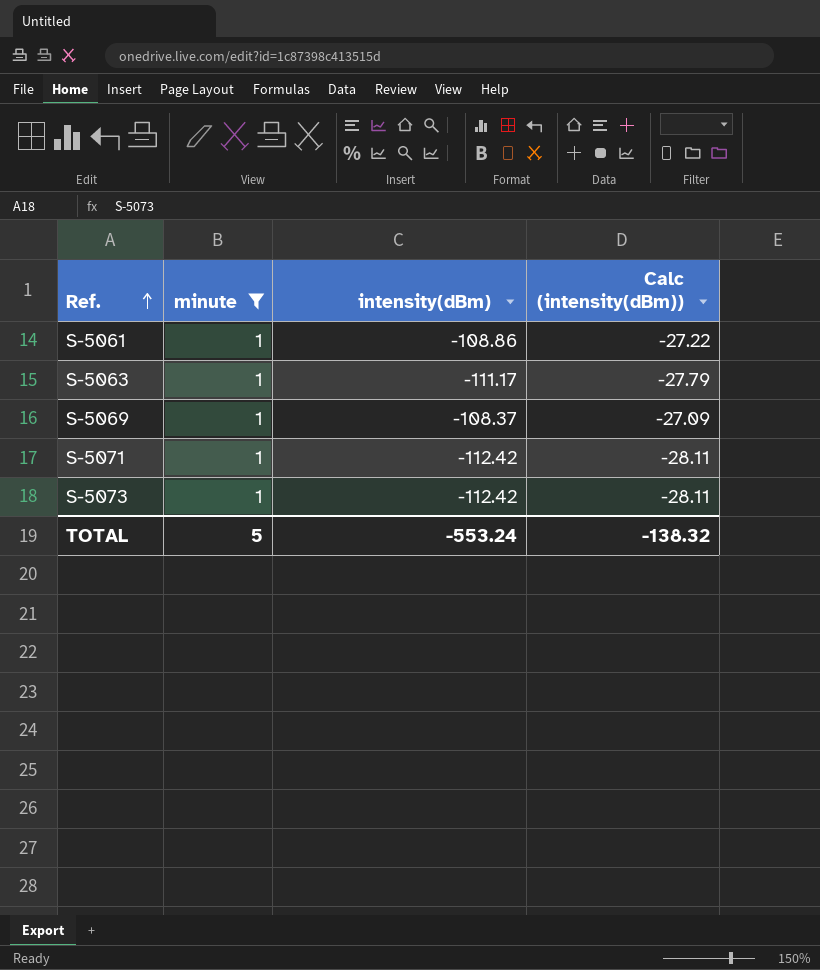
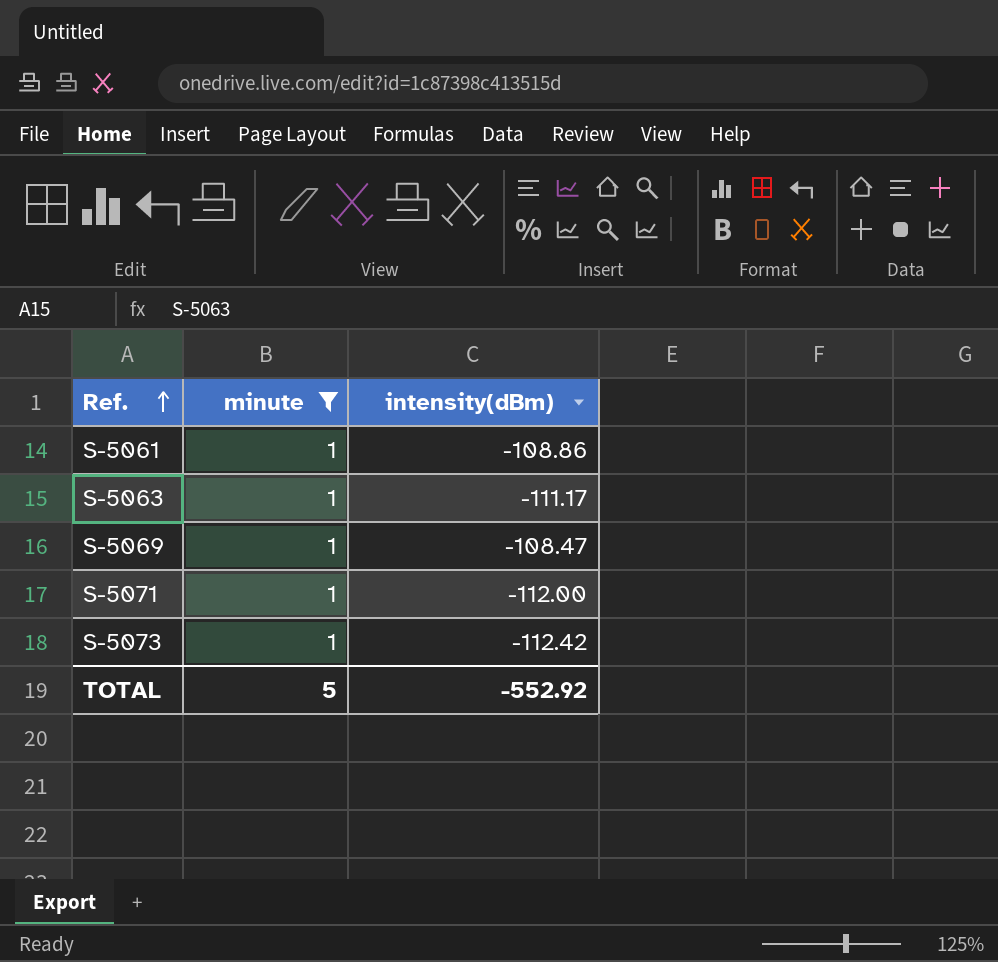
column Calc (intensity(dBm)) | formula: [intensity(dBm)] * 0.25 -> none
S-5069 | intensity(dBm): -108.37 -> -108.47
S-5071 | intensity(dBm): -112.42 -> -112.00
TOTAL | intensity(dBm): -553.24 -> -552.92

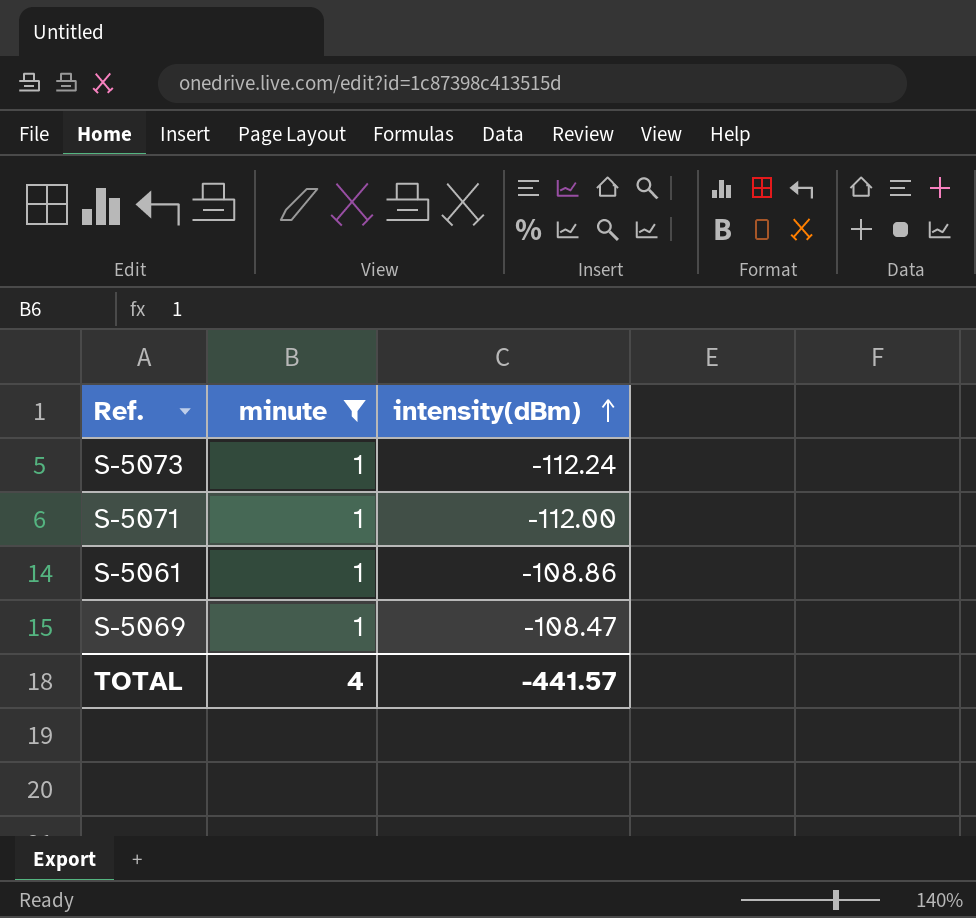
row order: Ref. ascending -> intensity(dBm) ascending
row S-5063: 1 | -111.17 -> none
S-5073 | intensity(dBm): -112.42 -> -112.24
TOTAL | minute: 5 -> 4
TOTAL | intensity(dBm): -552.92 -> -441.57

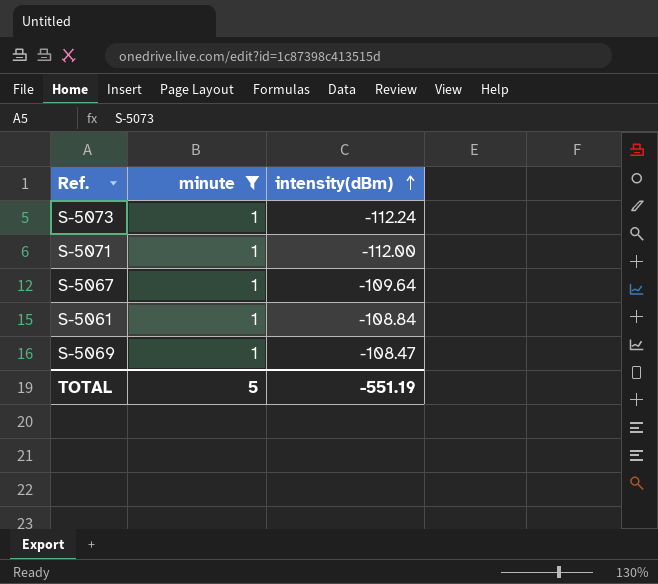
row S-5067: none -> 1 | -109.64
S-5061 | intensity(dBm): -108.86 -> -108.84
TOTAL | minute: 4 -> 5
TOTAL | intensity(dBm): -441.57 -> -551.19

